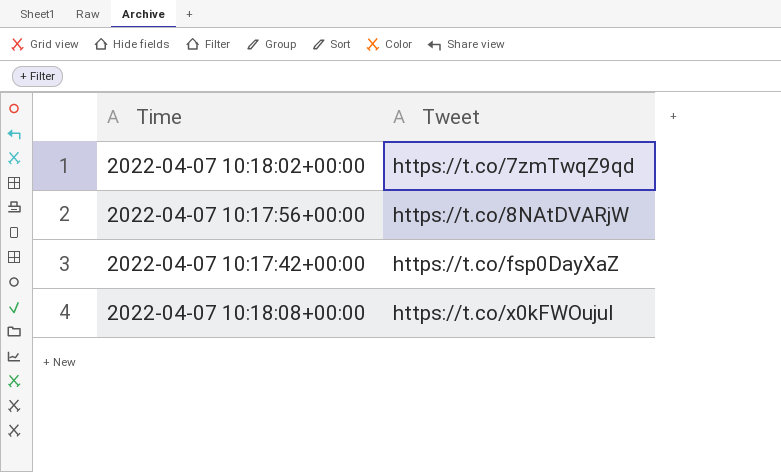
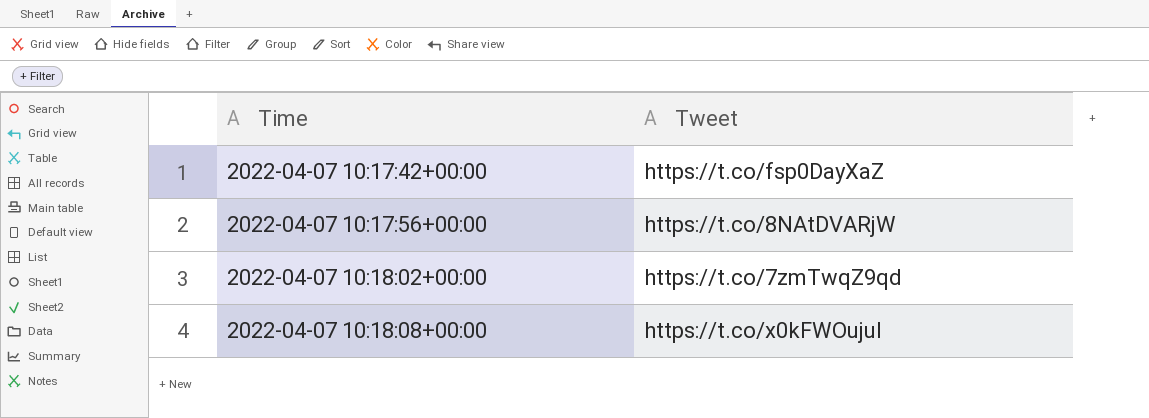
row order: Tweet ascending -> Time ascending

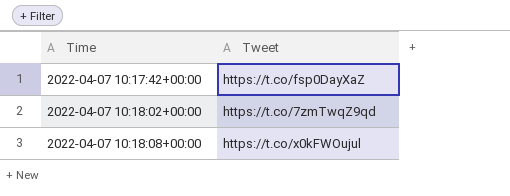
row 2022-04-07 10:17:56+00:00: https://t.co/8NAtDVARjW -> none

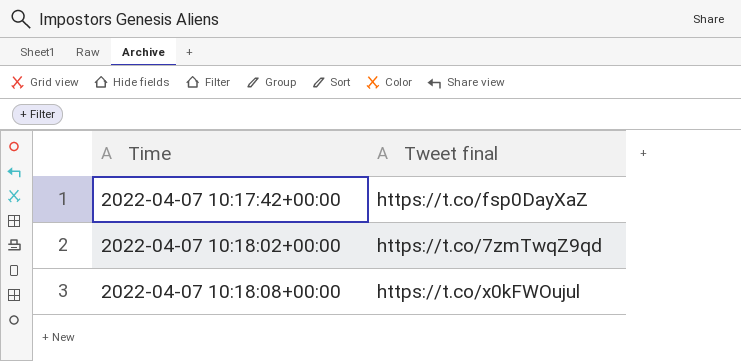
column name: Tweet -> Tweet final

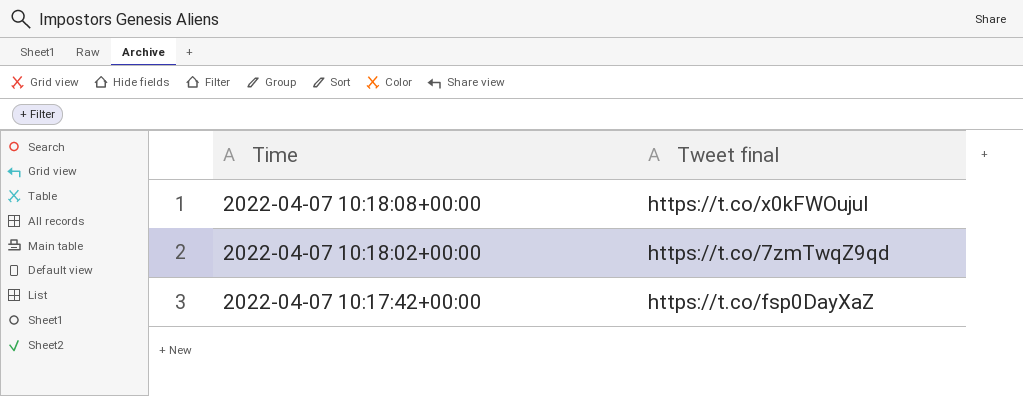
row order: Time ascending -> Time descending

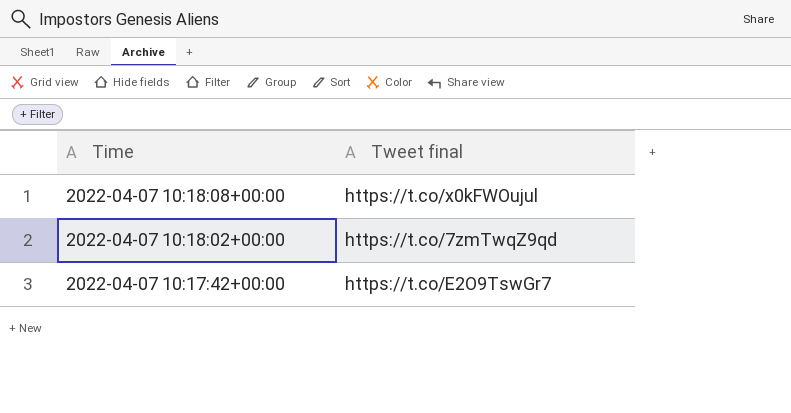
2022-04-07 10:17:42+00:00 | Tweet final: https://t.co/fsp0DayXaZ -> https://t.co/E2O9TswGr7

